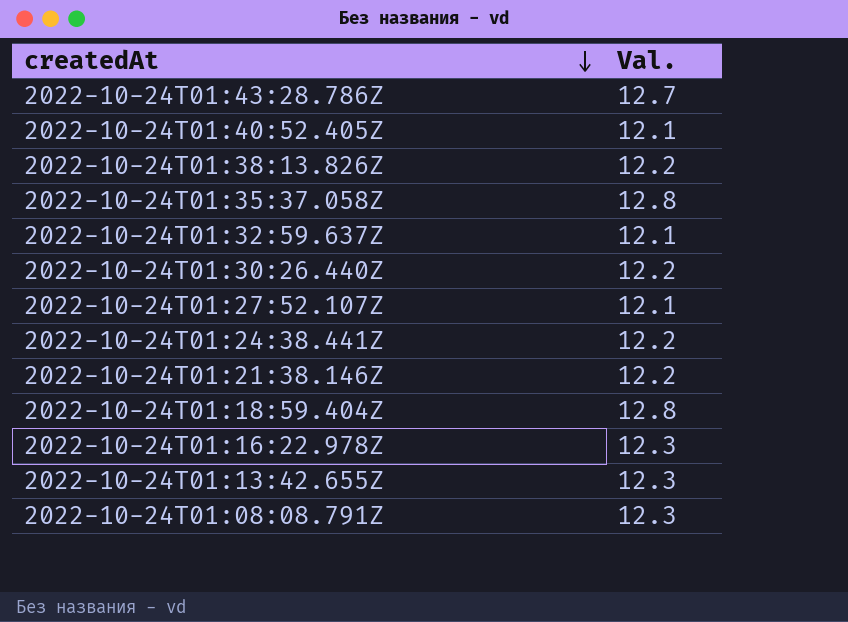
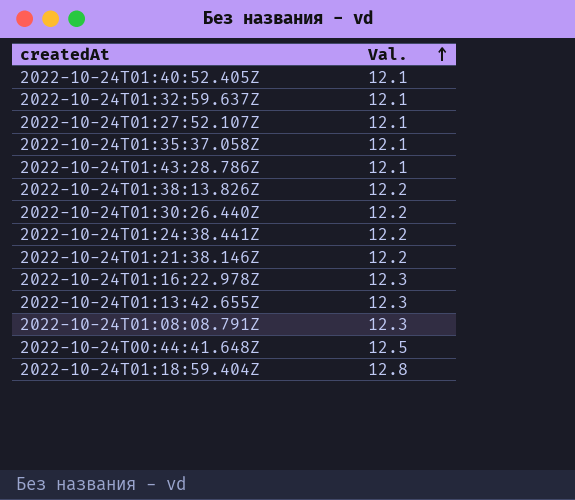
row order: createdAt descending -> Val. ascending
2022-10-24T01:35:37.058Z | Val.: 12.8 -> 12.1
2022-10-24T01:43:28.786Z | Val.: 12.7 -> 12.1
row 2022-10-24T00:44:41.648Z: none -> 12.5

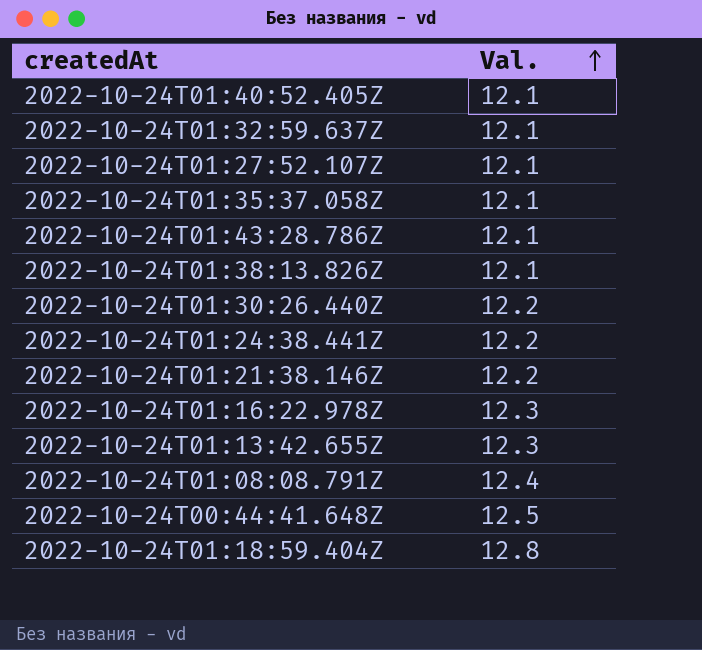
2022-10-24T01:38:13.826Z | Val.: 12.2 -> 12.1
2022-10-24T01:08:08.791Z | Val.: 12.3 -> 12.4

